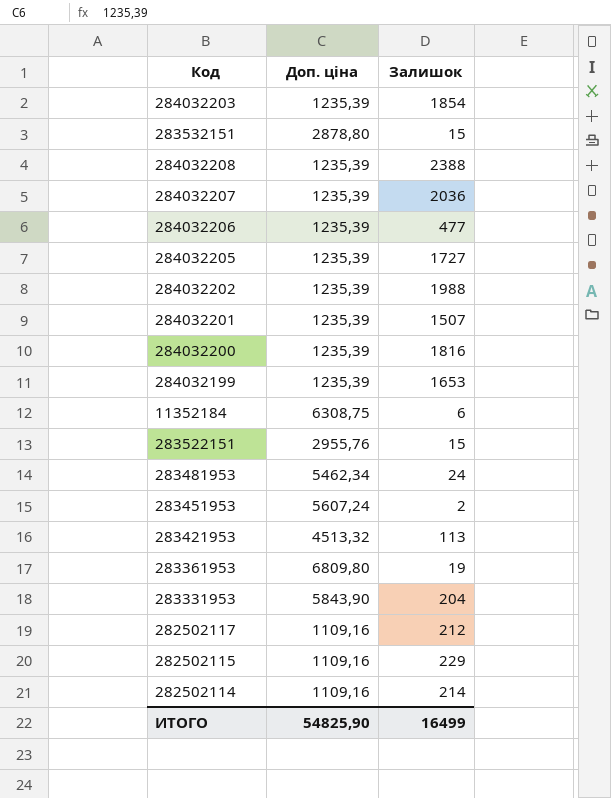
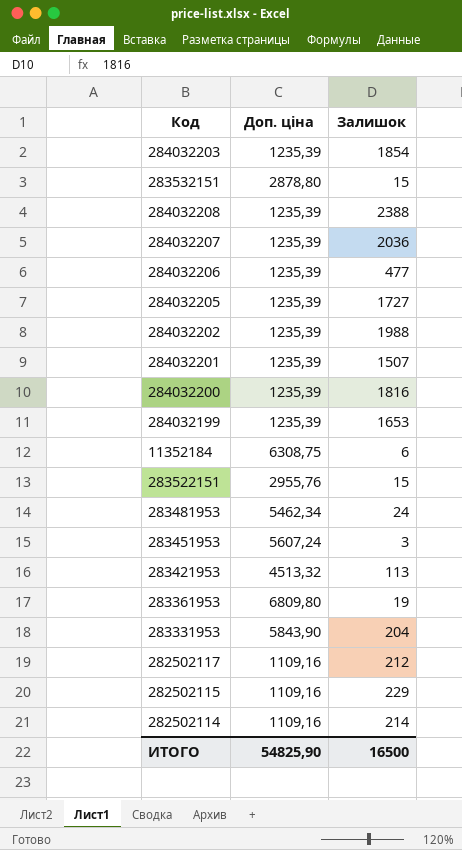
283451953 | Залишок: 2 -> 3
ИТОГО | Залишок: 16499 -> 16500

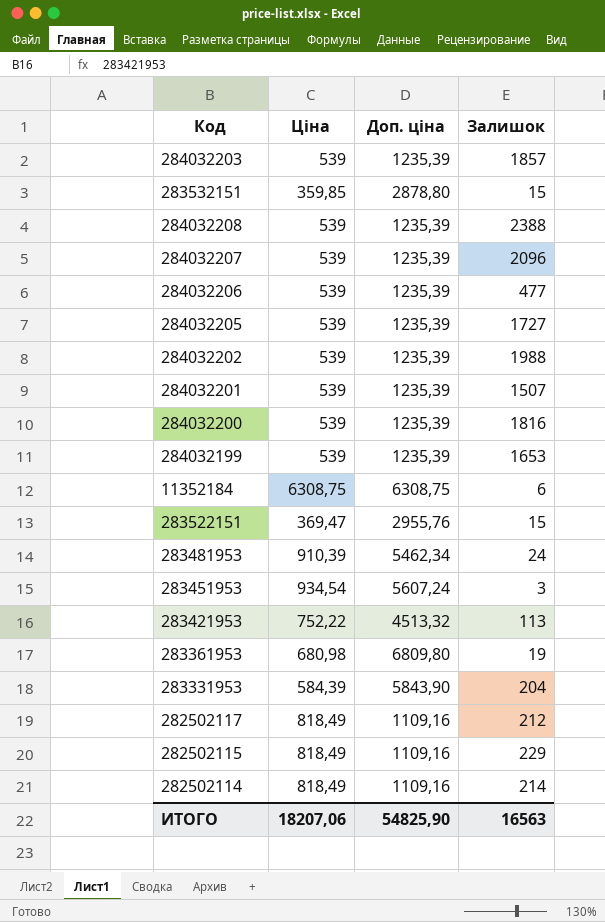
column Ціна | position: none -> 2
284032203 | Залишок: 1854 -> 1857
284032207 | Залишок: 2036 -> 2096
ИТОГО | Залишок: 16500 -> 16563

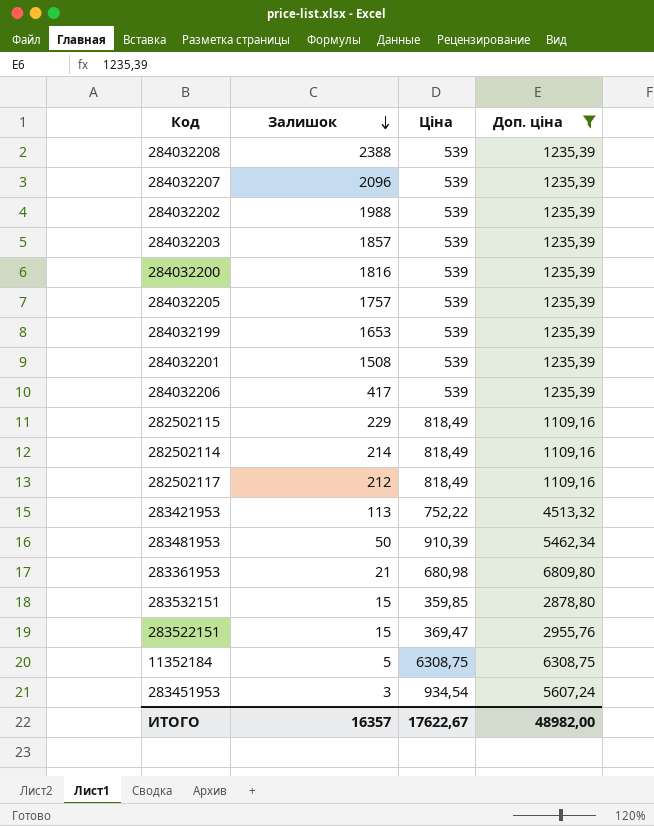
filter: none -> Доп. ціна != 5843,90
row order: none -> Залишок descending
column Залишок | position: 4 -> 2
284032205 | Залишок: 1727 -> 1757
284032201 | Залишок: 1507 -> 1508
284032206 | Залишок: 477 -> 417
283481953 | Залишок: 24 -> 50
283361953 | Залишок: 19 -> 21
11352184 | Залишок: 6 -> 5
ИТОГО | Залишок: 16563 -> 16357
ИТОГО | Ціна: 18207,06 -> 17622,67
ИТОГО | Доп. ціна: 54825,90 -> 48982,00

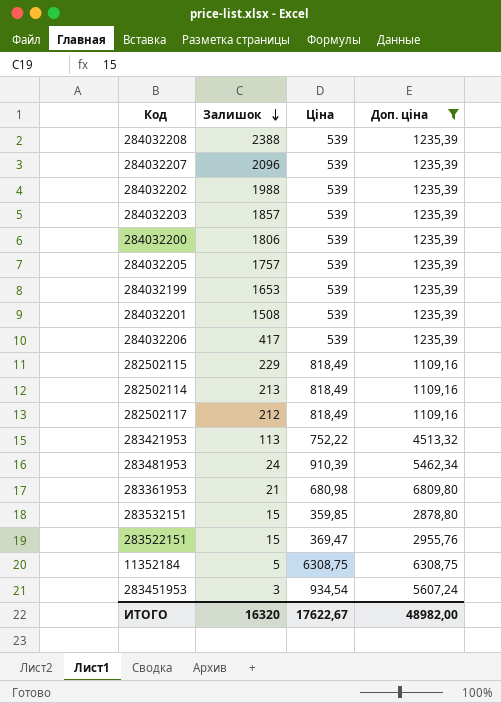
284032200 | Залишок: 1816 -> 1806
282502114 | Залишок: 214 -> 213
283481953 | Залишок: 50 -> 24
ИТОГО | Залишок: 16357 -> 16320

